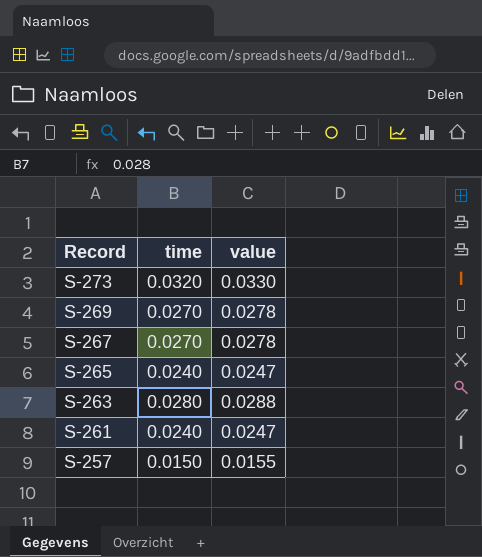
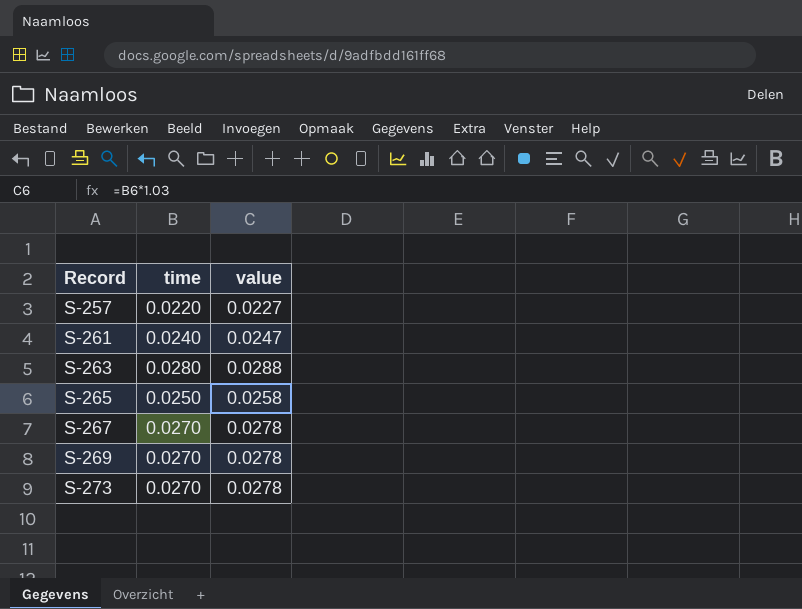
row order: Record descending -> Record ascending
S-257 | time: 0.0150 -> 0.0220
S-257 | value: 0.0155 -> 0.0227
S-265 | time: 0.0240 -> 0.0250
S-265 | value: 0.0247 -> 0.0258
S-273 | time: 0.0320 -> 0.0270
S-273 | value: 0.0330 -> 0.0278

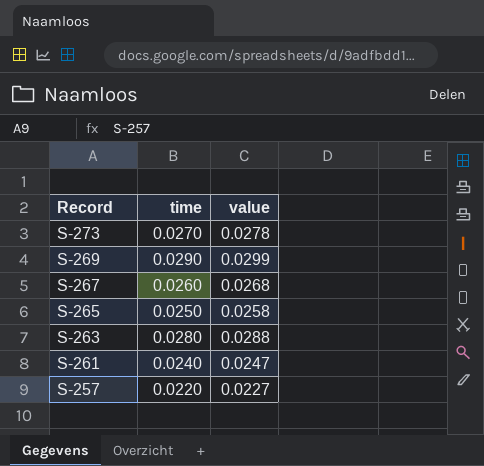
row order: Record ascending -> Record descending
S-269 | time: 0.0270 -> 0.0290
S-269 | value: 0.0278 -> 0.0299
S-267 | time: 0.0270 -> 0.0260
S-267 | value: 0.0278 -> 0.0268

